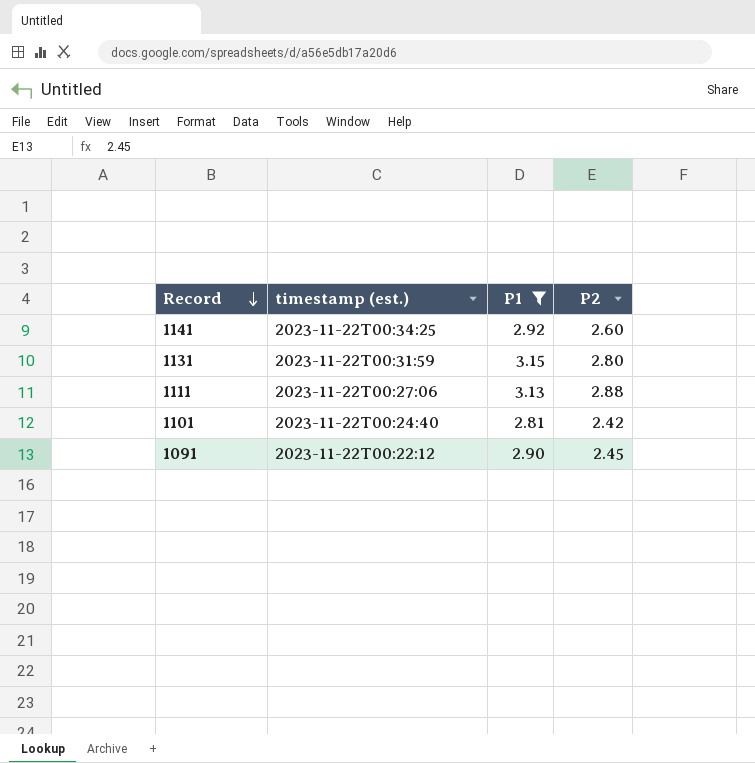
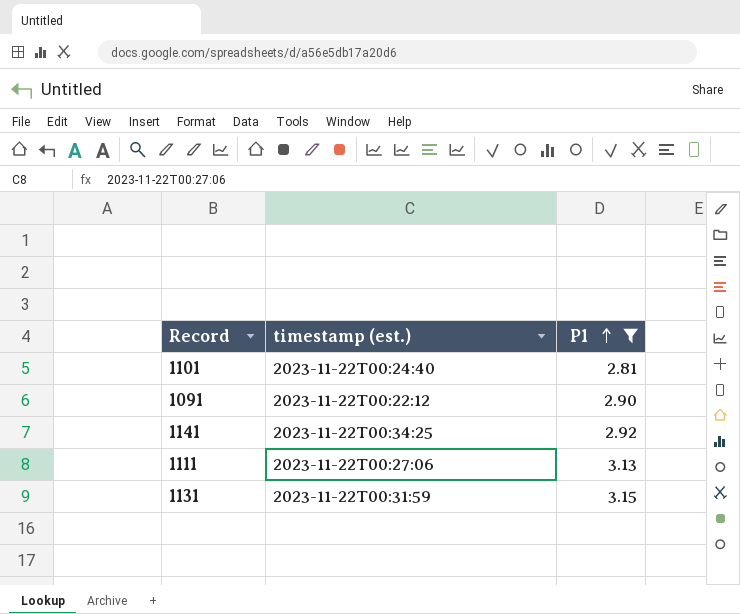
row order: Record descending -> P1 ascending
column P2 | position: 4 -> none

